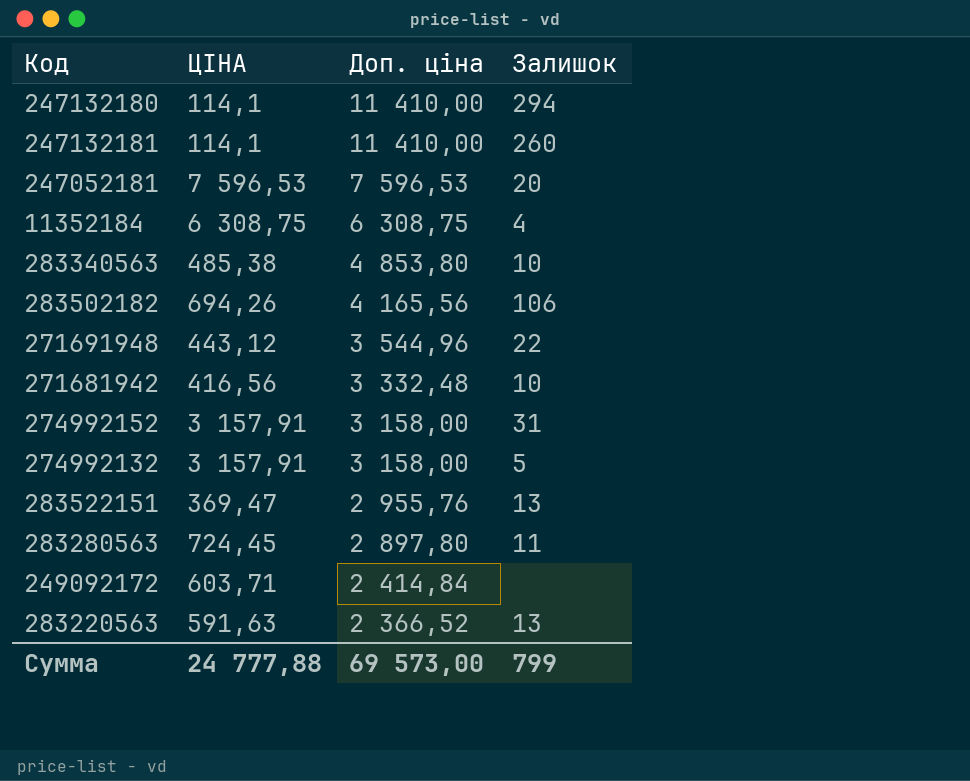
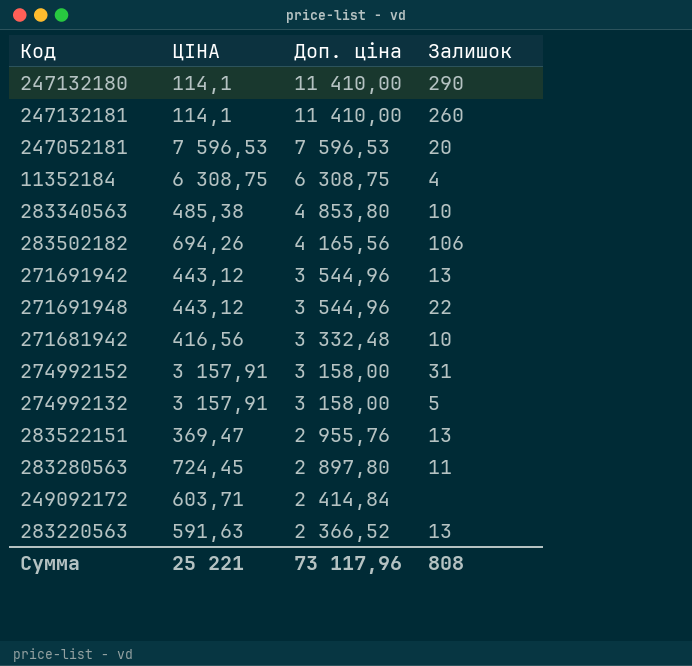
247132180 | Залишок: 294 -> 290
row 271691942: none -> 443,12 | 3 544,96 | 13
Сумма | ЦІНА: 24 777,88 -> 25 221
Сумма | Доп. ціна: 69 573,00 -> 73 117,96
Сумма | Залишок: 799 -> 808

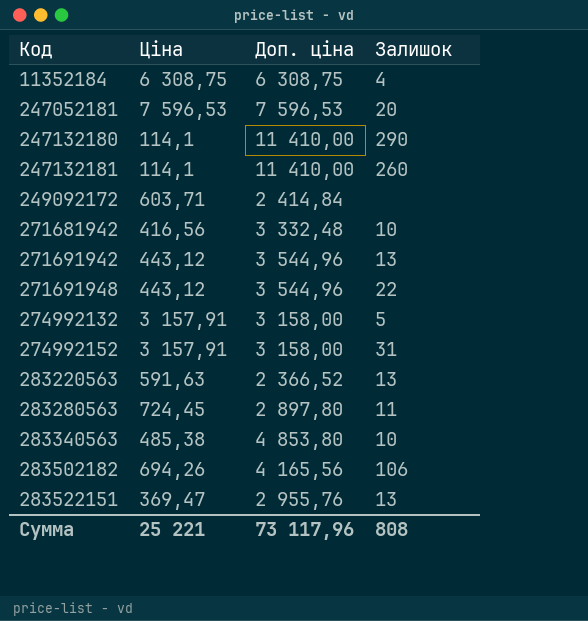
row order: Доп. ціна descending -> Код ascending
column name: ЦІНА -> Ціна

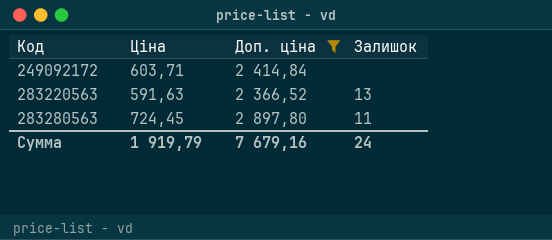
filter: none -> Доп. ціна <= 2 897,80
Сумма | Ціна: 25 221 -> 1 919,79
Сумма | Доп. ціна: 73 117,96 -> 7 679,16
Сумма | Залишок: 808 -> 24

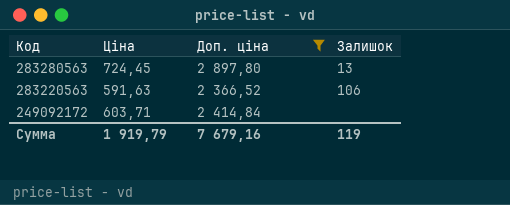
row order: Код ascending -> Код descending
283280563 | Залишок: 11 -> 13
283220563 | Залишок: 13 -> 106
Сумма | Залишок: 24 -> 119

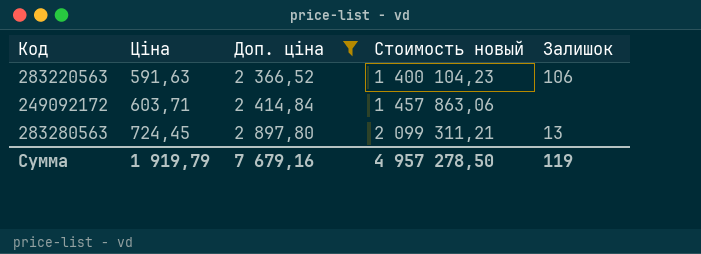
row order: Код descending -> Ціна ascending
column Стоимость новый | formula: none -> [Ціна] * [Доп. ціна]

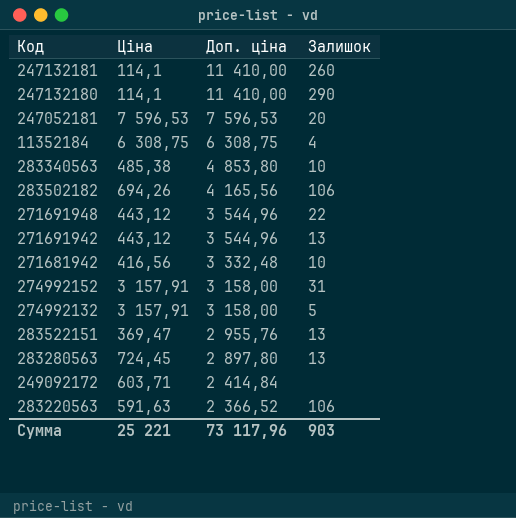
filter: Доп. ціна <= 2 897,80 -> none
row order: Ціна ascending -> Доп. ціна descending
column Стоимость новый | formula: [Ціна] * [Доп. ціна] -> none
Сумма | Ціна: 1 919,79 -> 25 221
Сумма | Доп. ціна: 7 679,16 -> 73 117,96
Сумма | Залишок: 119 -> 903

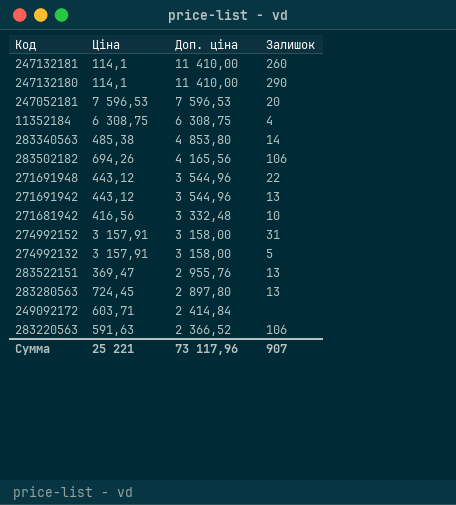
283340563 | Залишок: 10 -> 14
Сумма | Залишок: 903 -> 907

